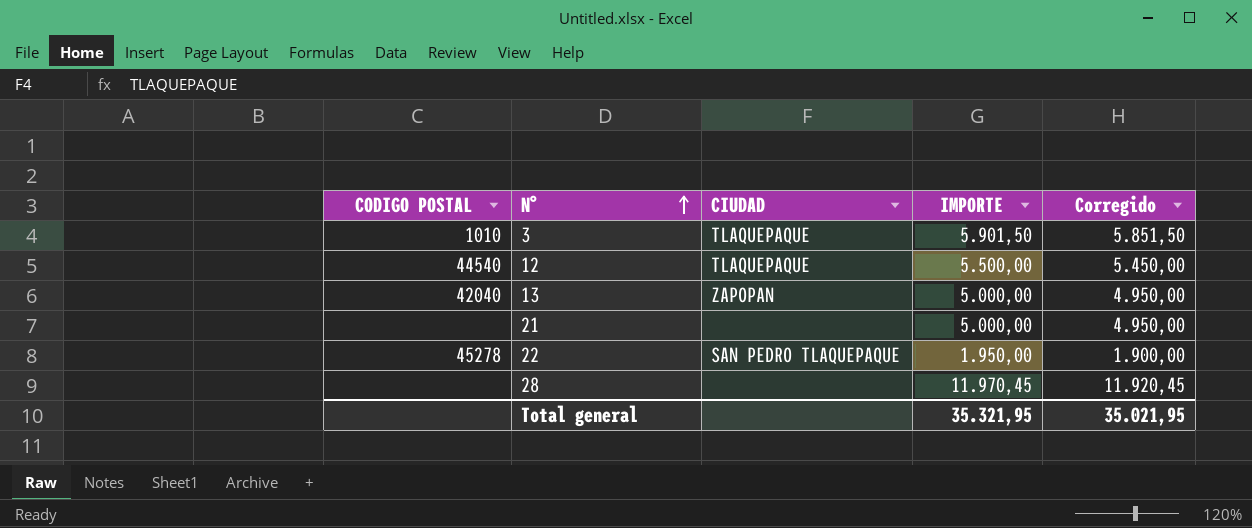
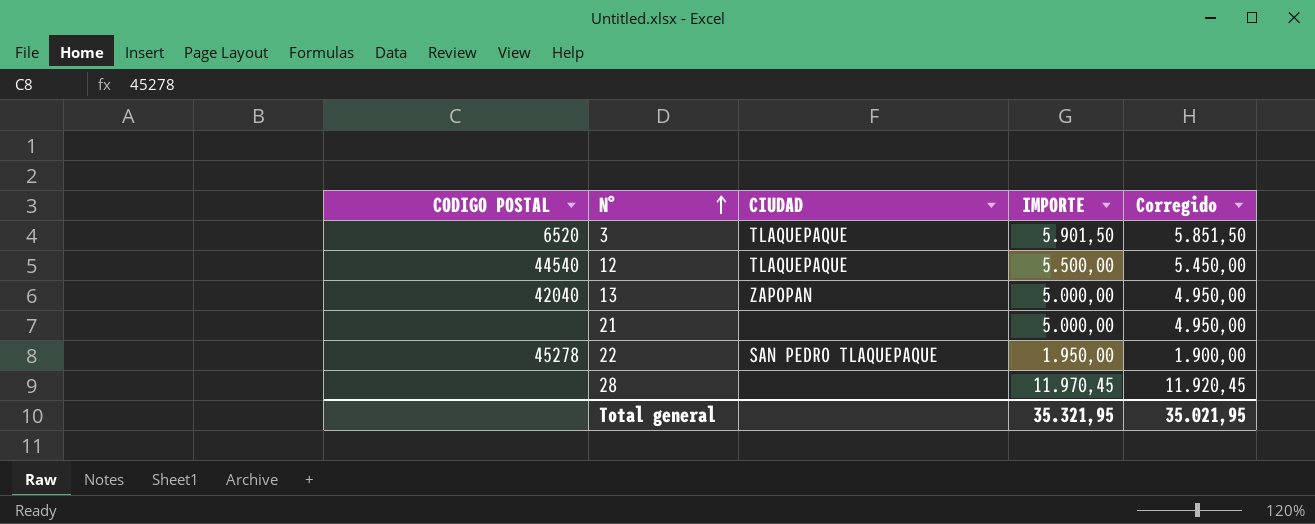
3 | CODIGO POSTAL: 1010 -> 6520

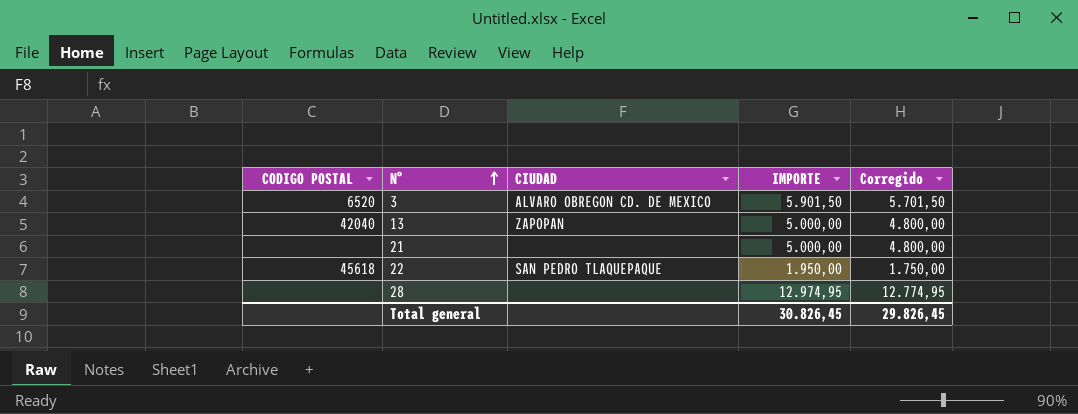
column Corregido | formula: [IMPORTE] - 50 -> [IMPORTE] - 200
row 12: 44540 | TLAQUEPAQUE | 5.500,00 | 5.450,00 -> none
3 | CIUDAD: TLAQUEPAQUE -> ALVARO OBREGON CD. DE MEXICO
22 | CODIGO POSTAL: 45278 -> 45618
28 | IMPORTE: 11.970,45 -> 12.974,95
Total general | IMPORTE: 35.321,95 -> 30.826,45
Total general | Corregido: 35.021,95 -> 29.826,45

